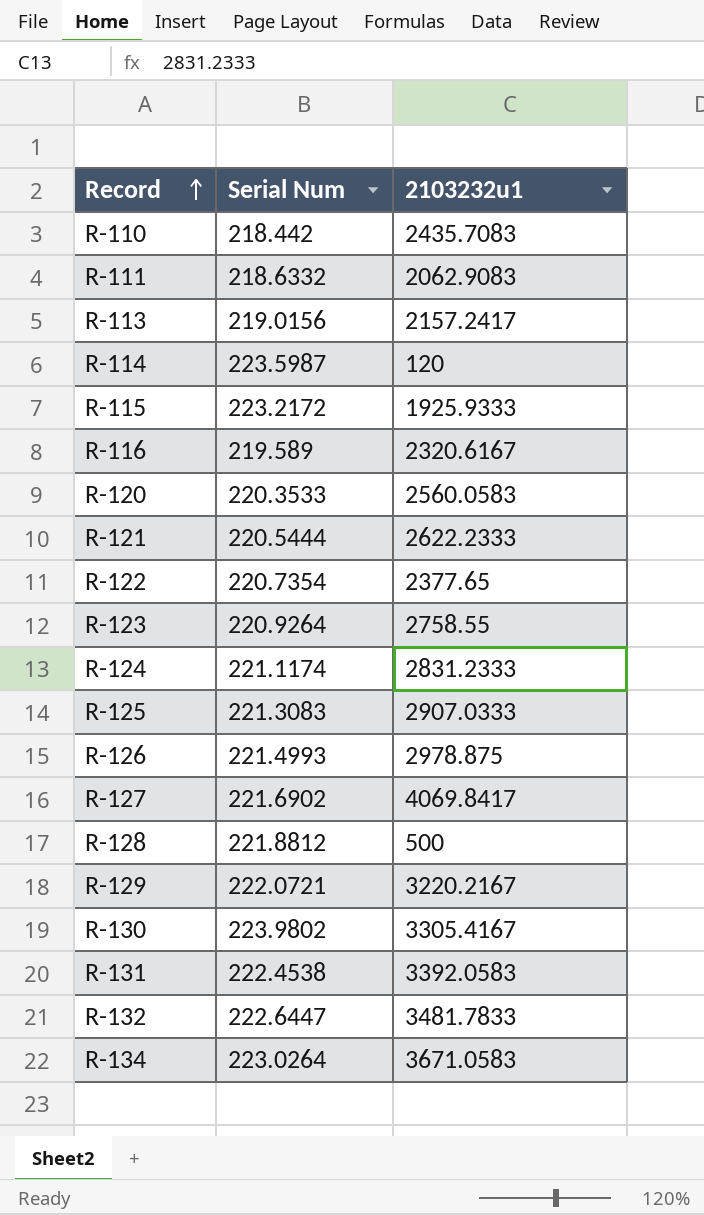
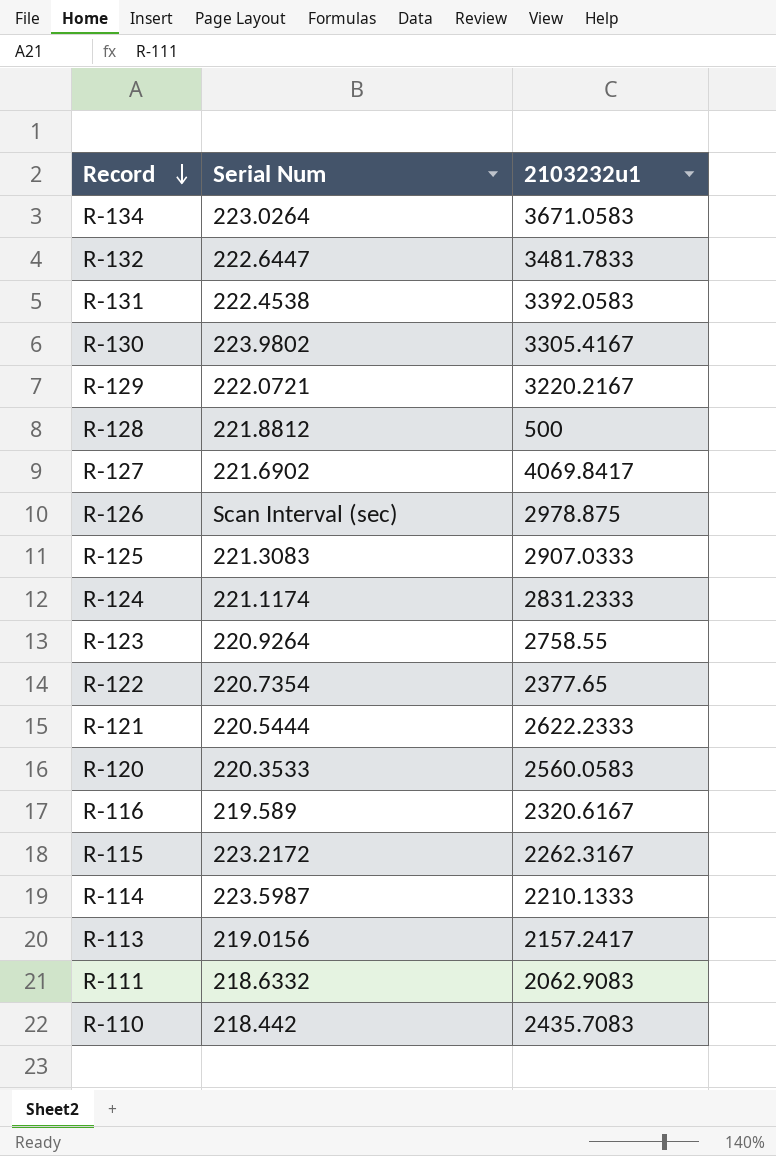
row order: Record ascending -> Record descending
R-126 | Serial Num: 221.4993 -> Scan Interval (sec)
R-115 | 2103232u1: 1925.9333 -> 2262.3167
R-114 | 2103232u1: 120 -> 2210.1333

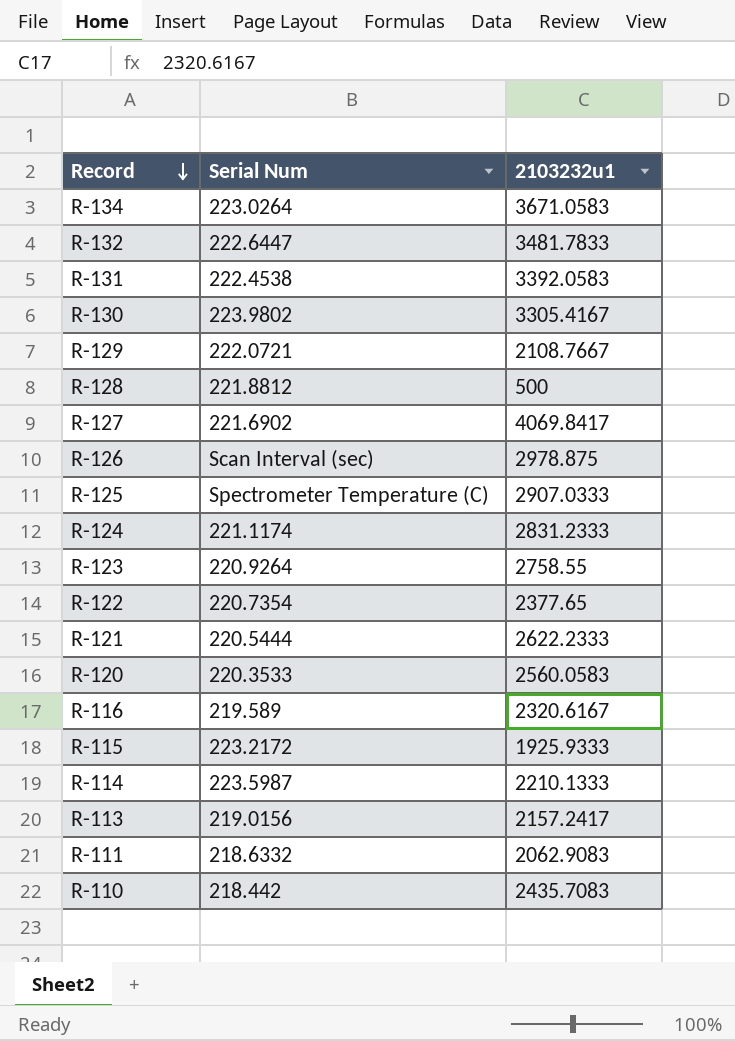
R-129 | 2103232u1: 3220.2167 -> 2108.7667
R-125 | Serial Num: 221.3083 -> Spectrometer Temperature (C)
R-115 | 2103232u1: 2262.3167 -> 1925.9333

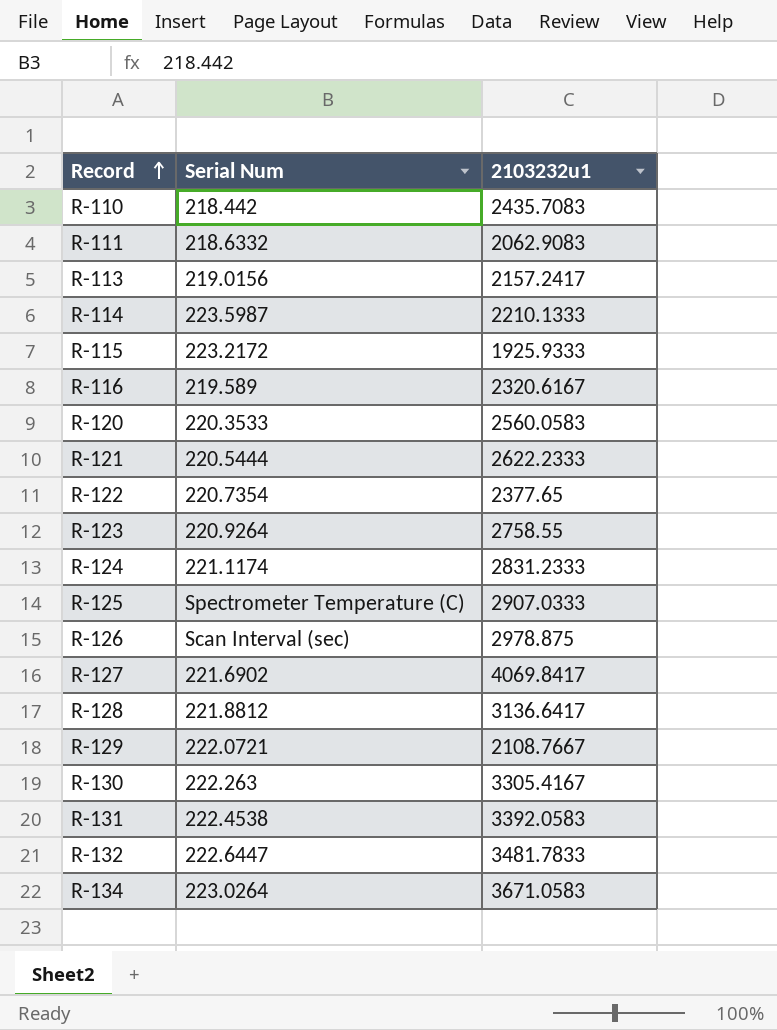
row order: Record descending -> Record ascending
R-128 | 2103232u1: 500 -> 3136.6417
R-130 | Serial Num: 223.9802 -> 222.263

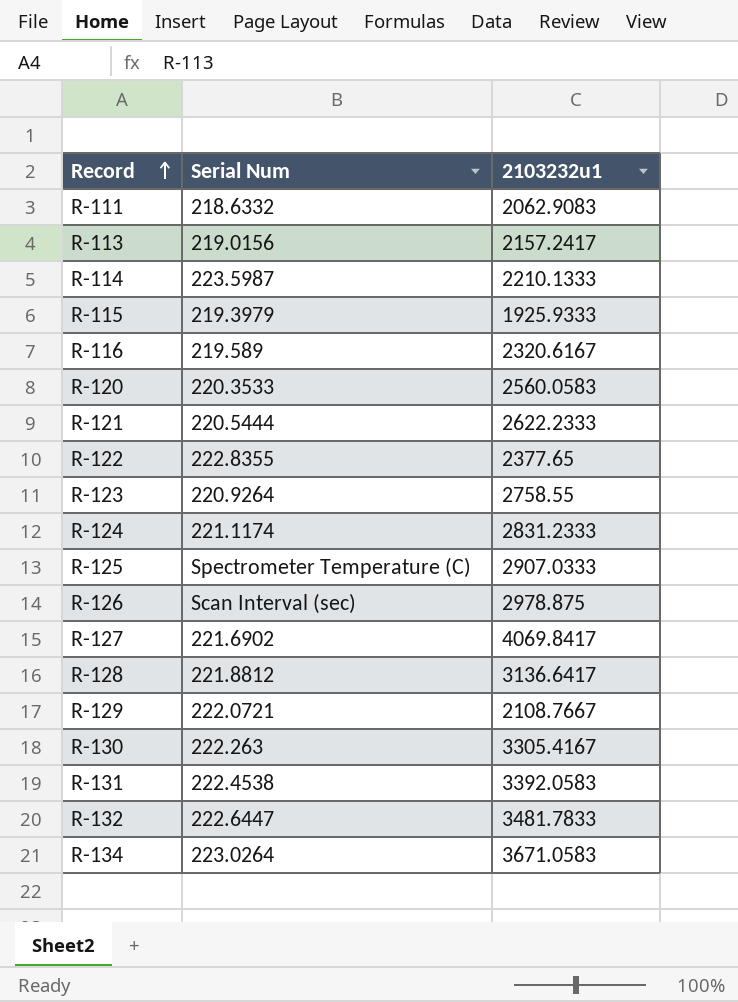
row R-110: 218.442 | 2435.7083 -> none
R-115 | Serial Num: 223.2172 -> 219.3979
R-122 | Serial Num: 220.7354 -> 222.8355

